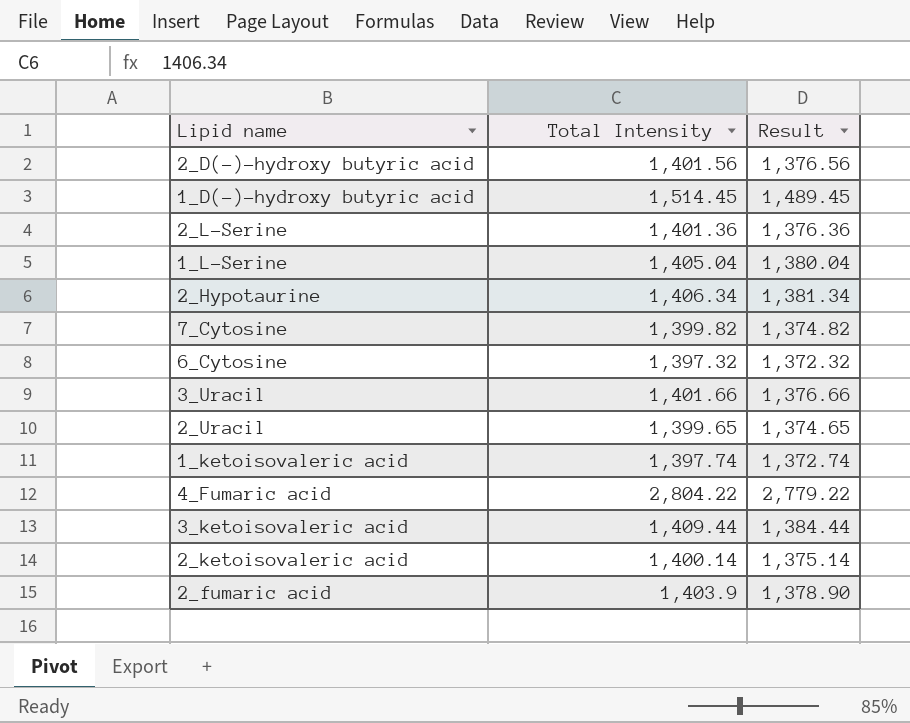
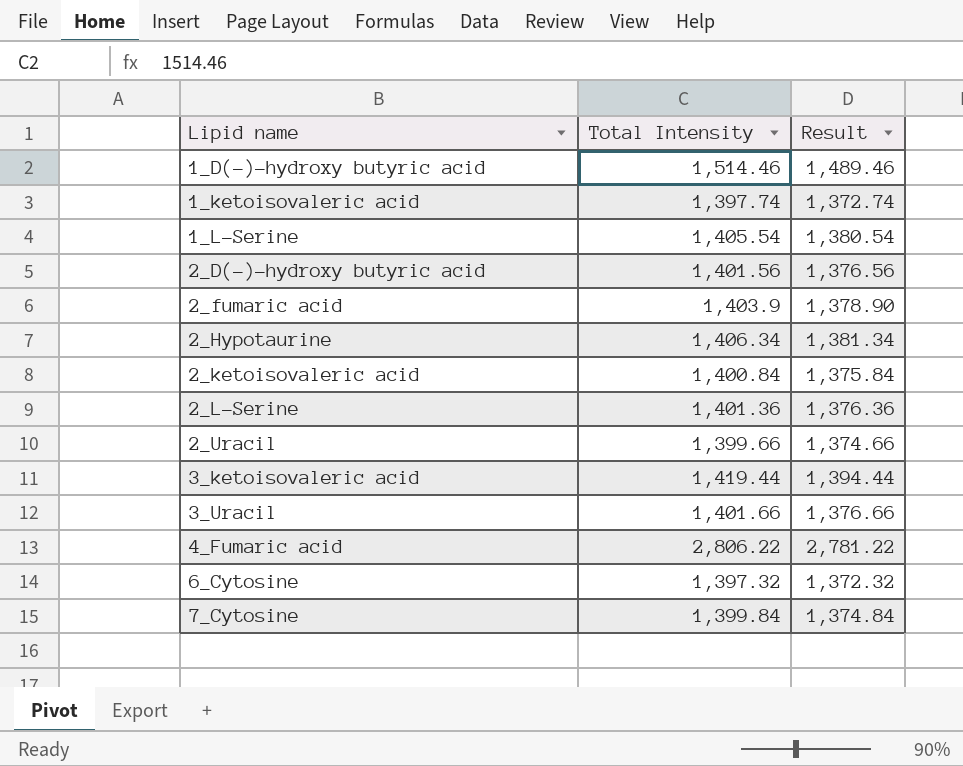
row order: none -> Lipid name ascending
1_D(-)-hydroxy butyric acid | Total Intensity: 1,514.45 -> 1,514.46
1_D(-)-hydroxy butyric acid | Result: 1,489.45 -> 1,489.46
1_L-Serine | Total Intensity: 1,405.04 -> 1,405.54
1_L-Serine | Result: 1,380.04 -> 1,380.54
2_ketoisovaleric acid | Total Intensity: 1,400.14 -> 1,400.84
2_ketoisovaleric acid | Result: 1,375.14 -> 1,375.84
2_Uracil | Total Intensity: 1,399.65 -> 1,399.66
2_Uracil | Result: 1,374.65 -> 1,374.66
3_ketoisovaleric acid | Total Intensity: 1,409.44 -> 1,419.44
3_ketoisovaleric acid | Result: 1,384.44 -> 1,394.44
4_Fumaric acid | Total Intensity: 2,804.22 -> 2,806.22
4_Fumaric acid | Result: 2,779.22 -> 2,781.22
7_Cytosine | Total Intensity: 1,399.82 -> 1,399.84
7_Cytosine | Result: 1,374.82 -> 1,374.84

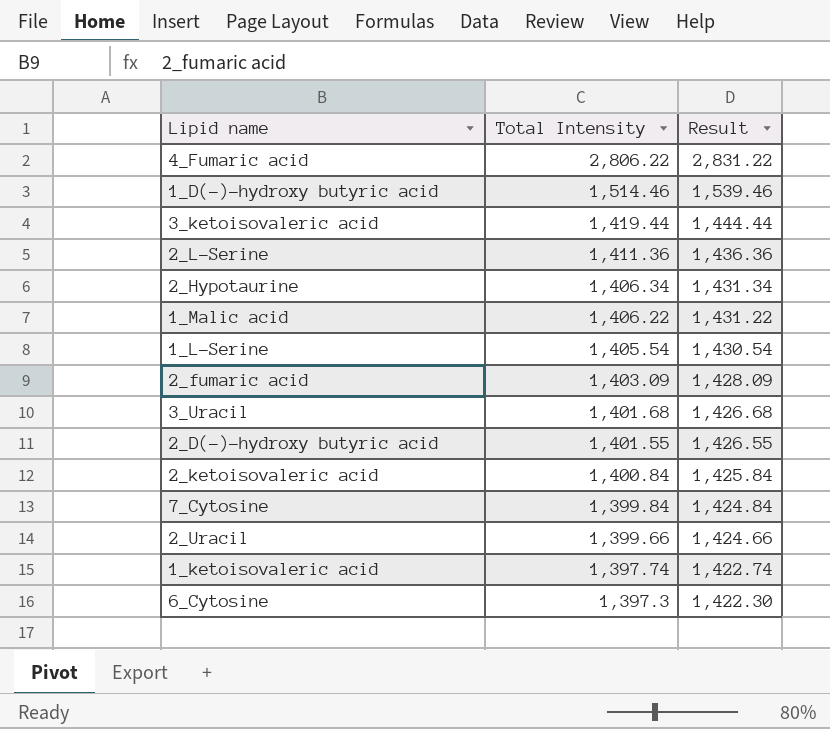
row order: Lipid name ascending -> Total Intensity descending
column Result | formula: [Total Intensity] - 25 -> [Total Intensity] + 25
2_L-Serine | Total Intensity: 1,401.36 -> 1,411.36
row 1_Malic acid: none -> 1,406.22 | 1,431.22
2_fumaric acid | Total Intensity: 1,403.9 -> 1,403.09
3_Uracil | Total Intensity: 1,401.66 -> 1,401.68
2_D(-)-hydroxy butyric acid | Total Intensity: 1,401.56 -> 1,401.55
6_Cytosine | Total Intensity: 1,397.32 -> 1,397.3

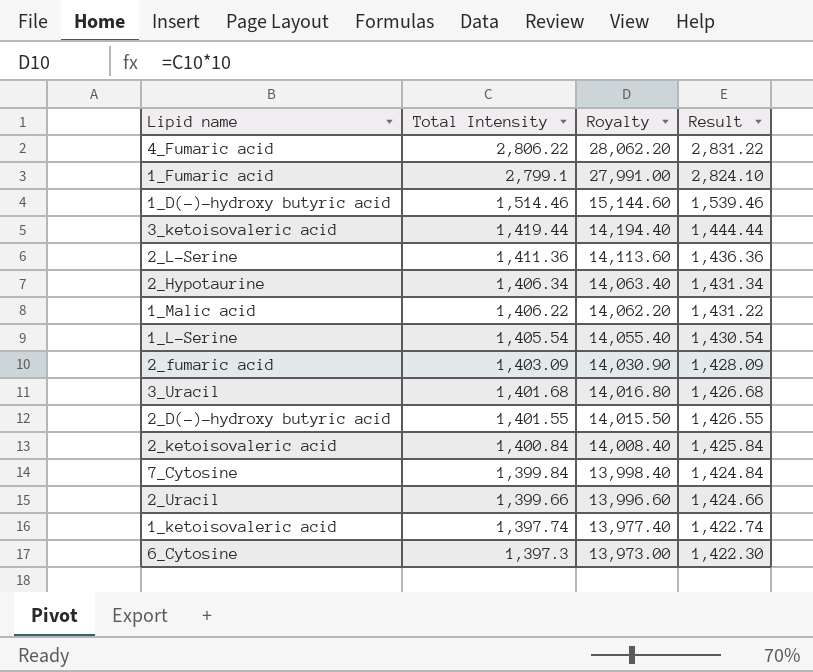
column Royalty | formula: none -> [Total Intensity] * 10
row 1_Fumaric acid: none -> 2,799.1 | 27,991.00 | 2,824.10

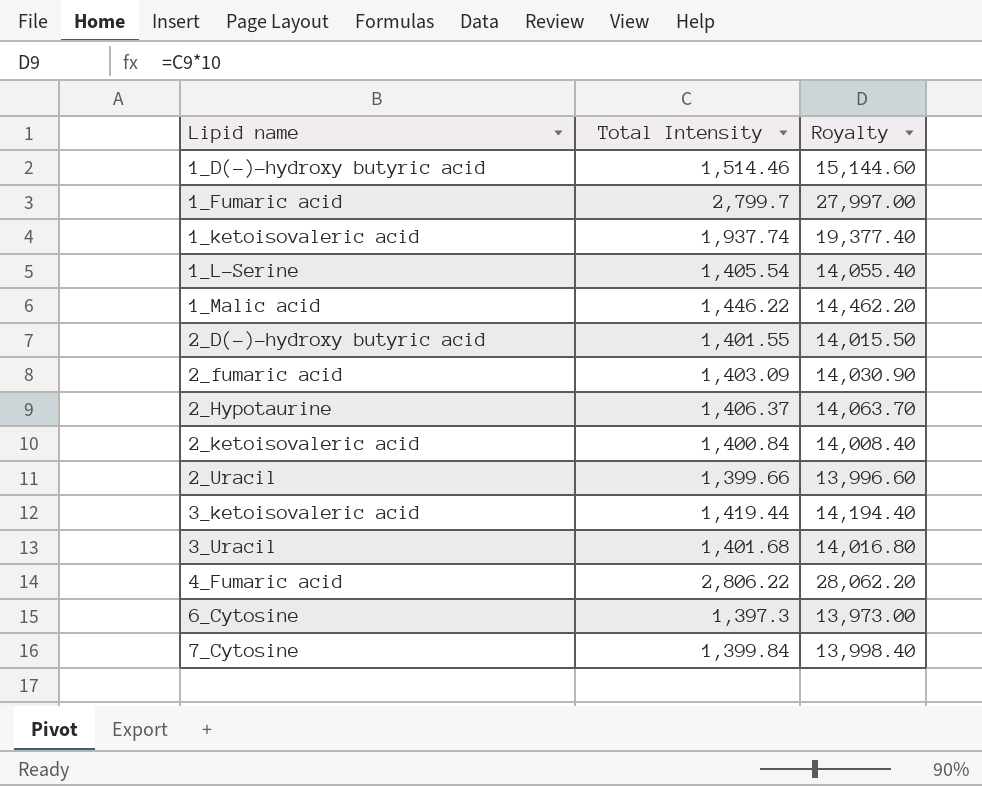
row order: Total Intensity descending -> Lipid name ascending
column Result | formula: [Total Intensity] + 25 -> none
row 2_L-Serine: 1,411.36 | 14,113.60 | 1,436.36 -> none
1_Fumaric acid | Total Intensity: 2,799.1 -> 2,799.7
1_Fumaric acid | Royalty: 27,991.00 -> 27,997.00
1_ketoisovaleric acid | Total Intensity: 1,397.74 -> 1,937.74
1_ketoisovaleric acid | Royalty: 13,977.40 -> 19,377.40
1_Malic acid | Total Intensity: 1,406.22 -> 1,446.22
1_Malic acid | Royalty: 14,062.20 -> 14,462.20
2_Hypotaurine | Total Intensity: 1,406.34 -> 1,406.37
2_Hypotaurine | Royalty: 14,063.40 -> 14,063.70

